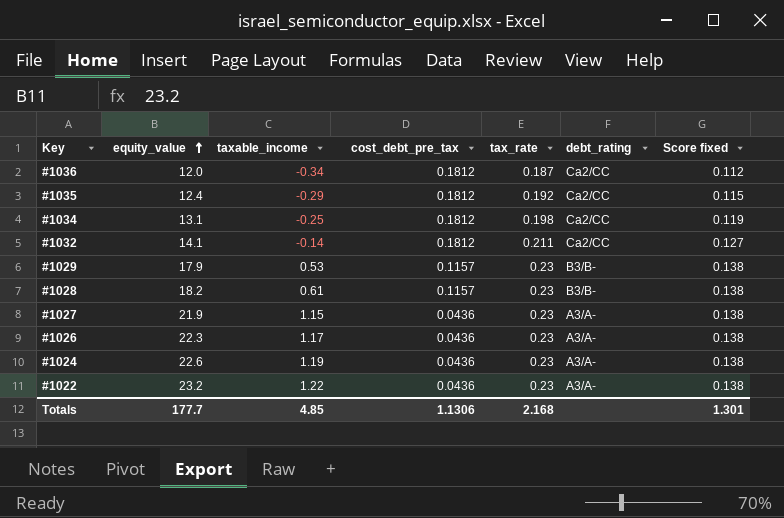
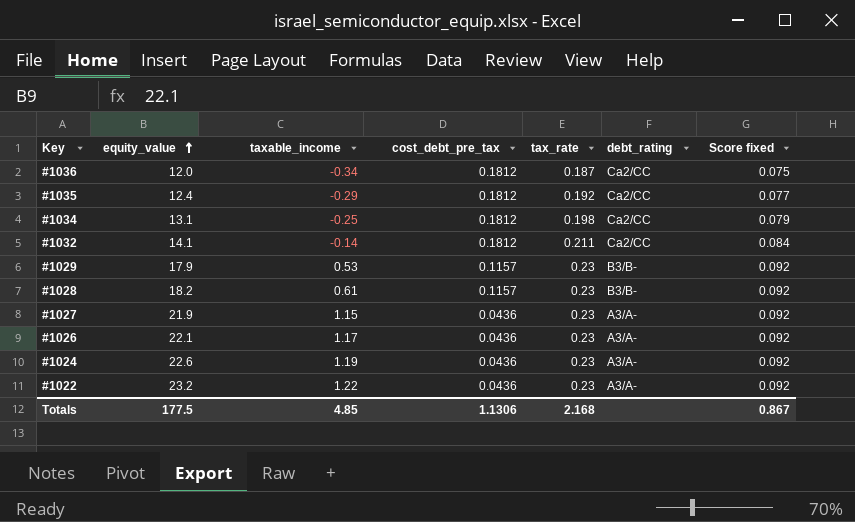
column Score fixed | formula: [tax_rate] * 0.6 -> [tax_rate] * 0.4
#1026 | equity_value: 22.3 -> 22.1
Totals | equity_value: 177.7 -> 177.5
Totals | Score fixed: 1.301 -> 0.867

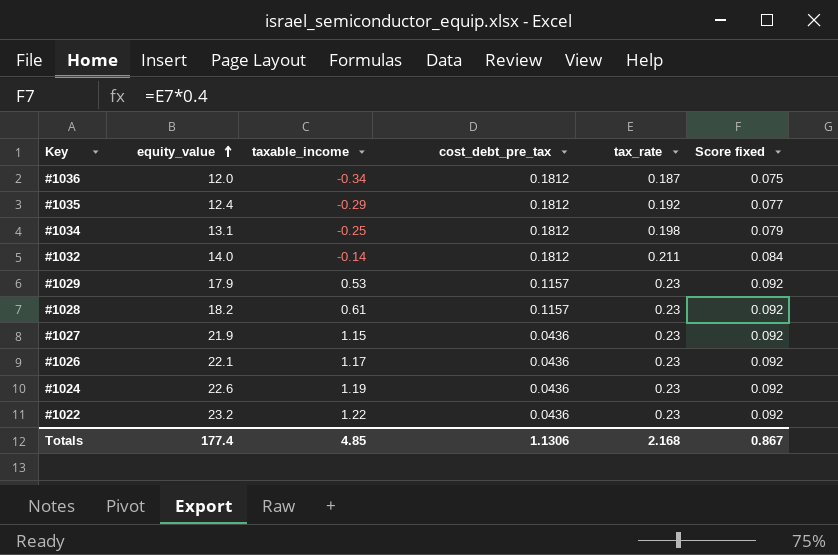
column debt_rating | position: 6 -> none
#1032 | equity_value: 14.1 -> 14.0
Totals | equity_value: 177.5 -> 177.4

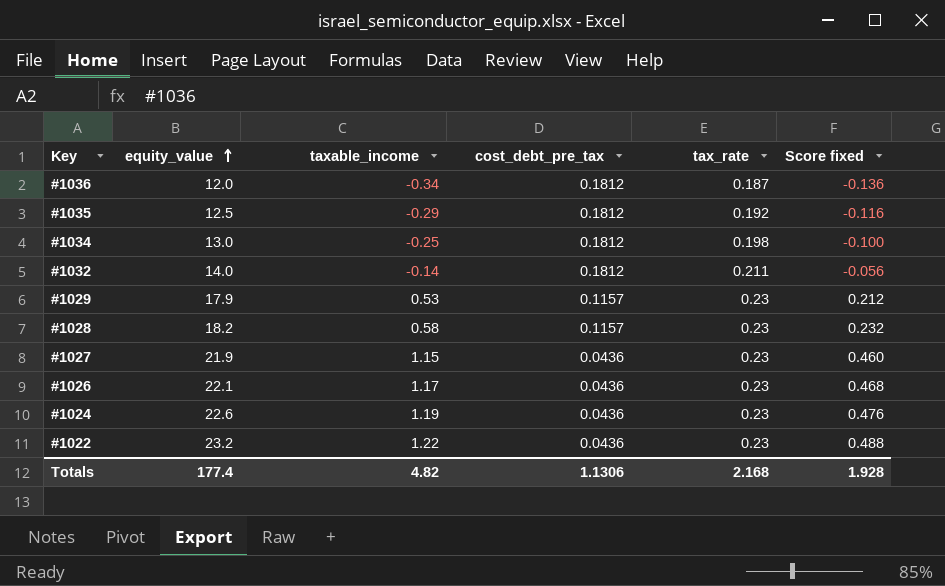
column Score fixed | formula: [tax_rate] * 0.4 -> [taxable_income] * 0.4
#1035 | equity_value: 12.4 -> 12.5
#1034 | equity_value: 13.1 -> 13.0
#1028 | taxable_income: 0.61 -> 0.58
Totals | taxable_income: 4.85 -> 4.82
Totals | Score fixed: 0.867 -> 1.928

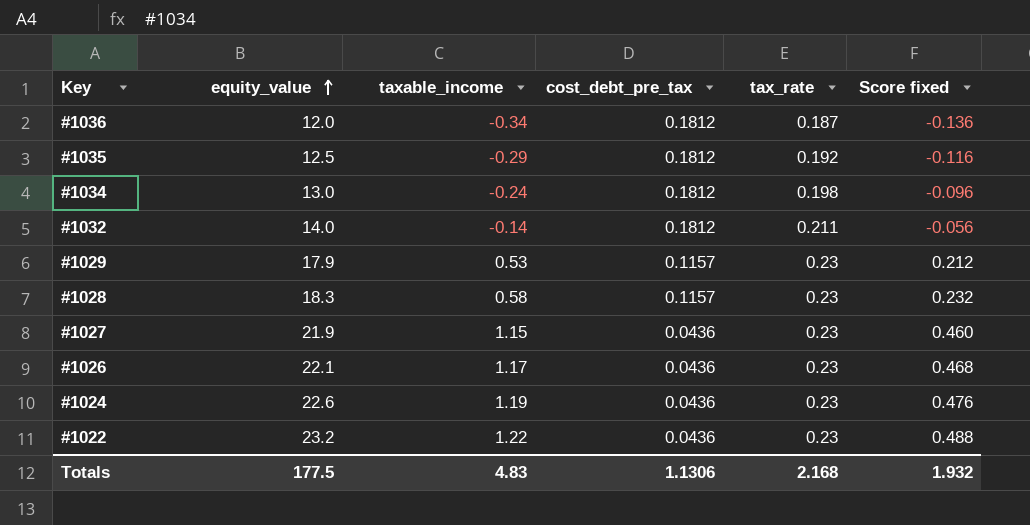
#1034 | taxable_income: -0.25 -> -0.24
#1034 | Score fixed: -0.100 -> -0.096
#1028 | equity_value: 18.2 -> 18.3
Totals | equity_value: 177.4 -> 177.5
Totals | taxable_income: 4.82 -> 4.83
Totals | Score fixed: 1.928 -> 1.932

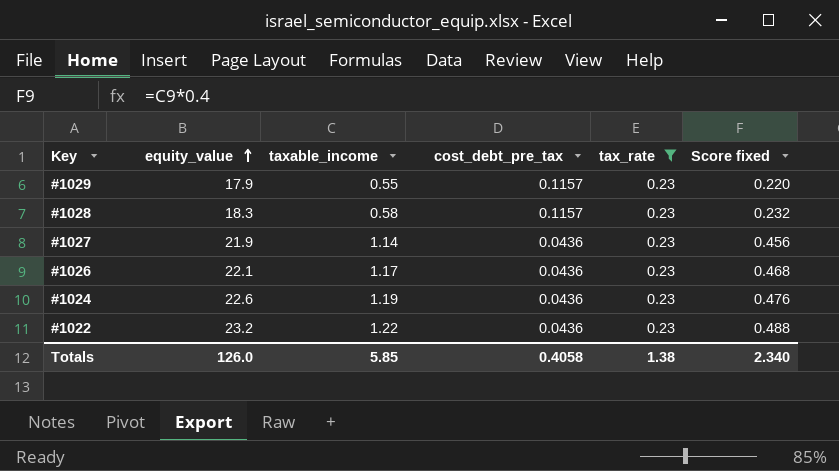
filter: none -> tax_rate = 0.23
#1029 | taxable_income: 0.53 -> 0.55
#1029 | Score fixed: 0.212 -> 0.220
#1027 | taxable_income: 1.15 -> 1.14
#1027 | Score fixed: 0.460 -> 0.456
Totals | equity_value: 177.5 -> 126.0
Totals | taxable_income: 4.83 -> 5.85
Totals | cost_debt_pre_tax: 1.1306 -> 0.4058
Totals | tax_rate: 2.168 -> 1.38
Totals | Score fixed: 1.932 -> 2.340

